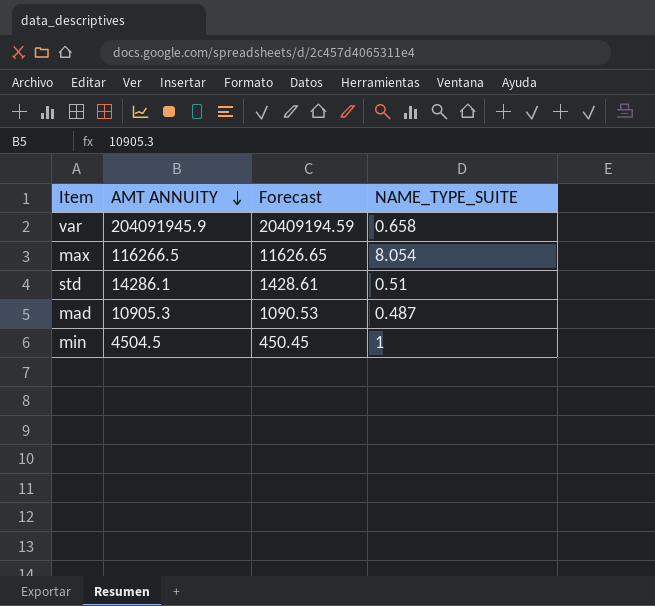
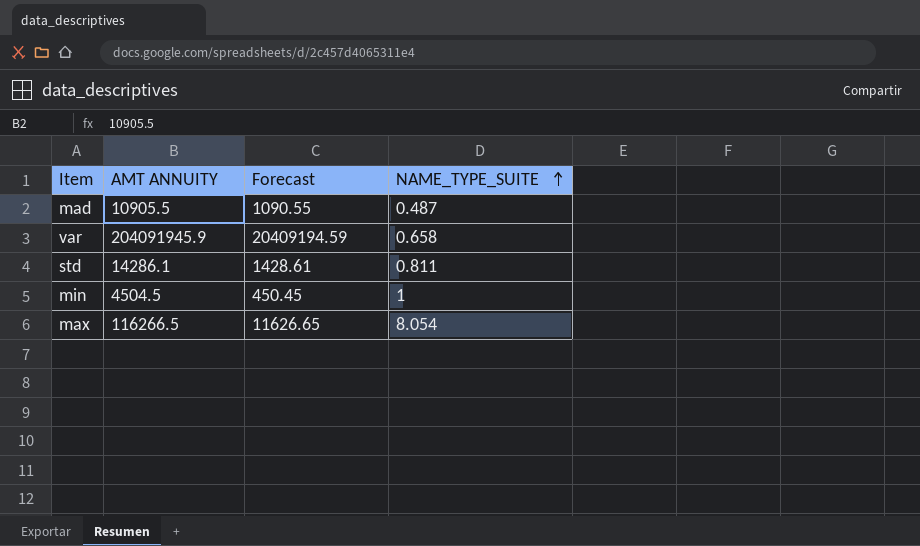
row order: AMT ANNUITY descending -> NAME_TYPE_SUITE ascending
mad | AMT ANNUITY: 10905.3 -> 10905.5
mad | Forecast: 1090.53 -> 1090.55
std | NAME_TYPE_SUITE: 0.51 -> 0.811

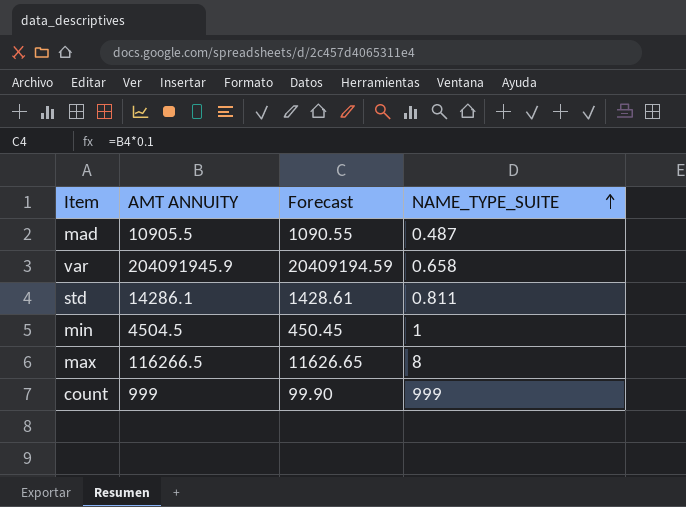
max | NAME_TYPE_SUITE: 8.054 -> 8
row count: none -> 999 | 99.90 | 999

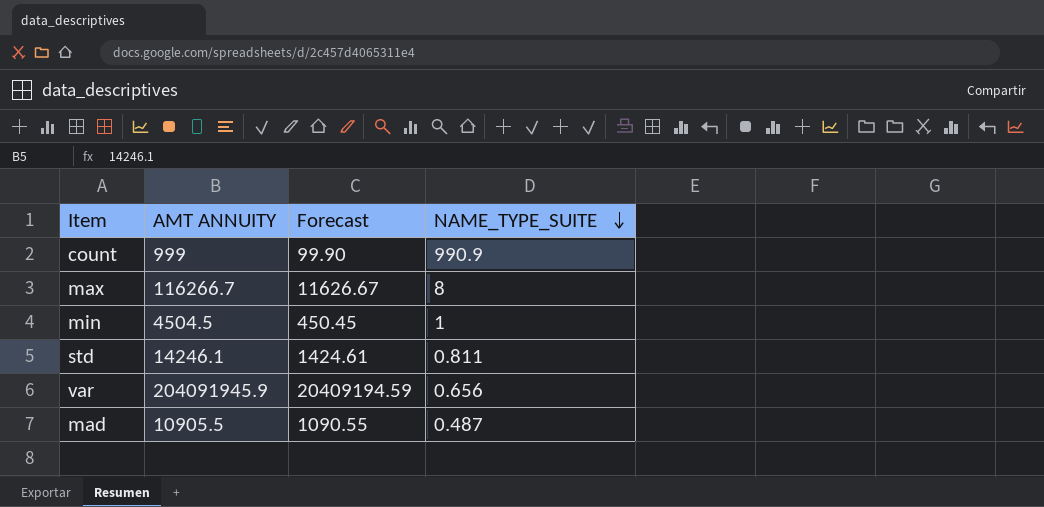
row order: NAME_TYPE_SUITE ascending -> NAME_TYPE_SUITE descending
count | NAME_TYPE_SUITE: 999 -> 990.9
max | AMT ANNUITY: 116266.5 -> 116266.7
max | Forecast: 11626.65 -> 11626.67
std | AMT ANNUITY: 14286.1 -> 14246.1
std | Forecast: 1428.61 -> 1424.61
var | NAME_TYPE_SUITE: 0.658 -> 0.656

